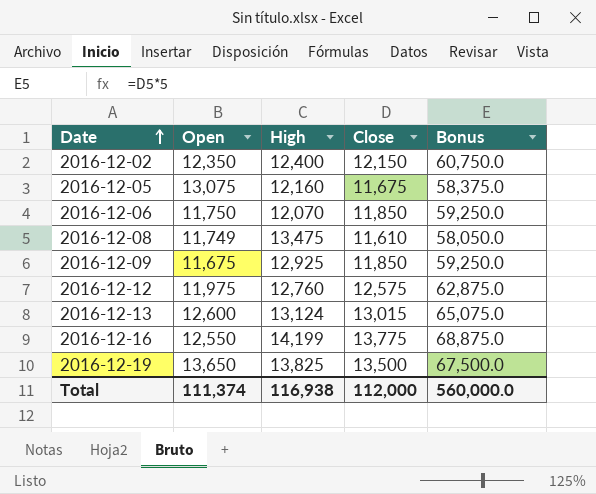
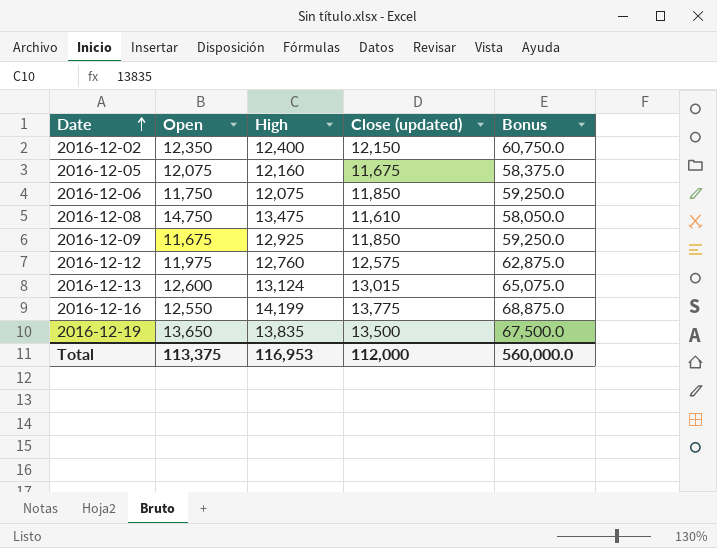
column name: Close -> Close (updated)
2016-12-05 | Open: 13,075 -> 12,075
2016-12-06 | High: 12,070 -> 12,075
2016-12-08 | Open: 11,749 -> 14,750
2016-12-19 | High: 13,825 -> 13,835
Total | Open: 111,374 -> 113,375
Total | High: 116,938 -> 116,953

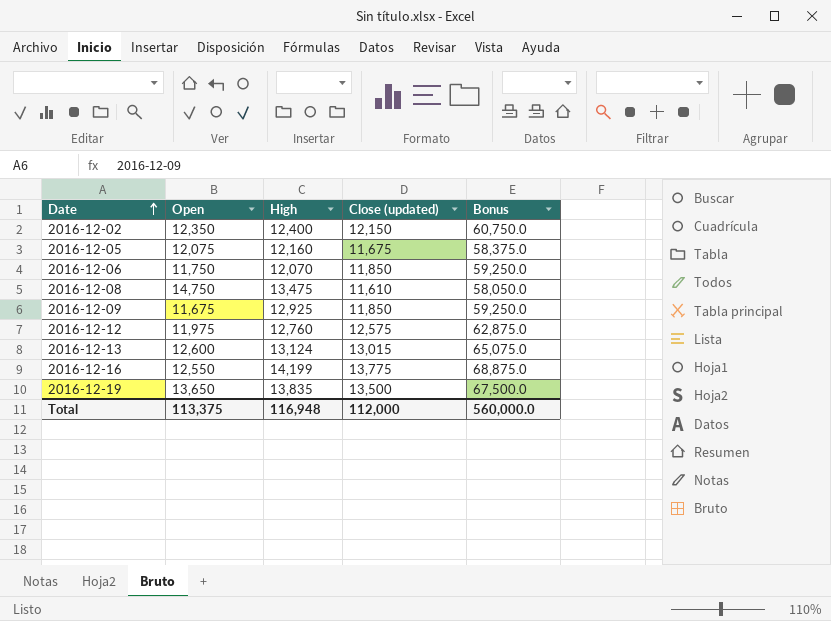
2016-12-06 | High: 12,075 -> 12,070
Total | High: 116,953 -> 116,948

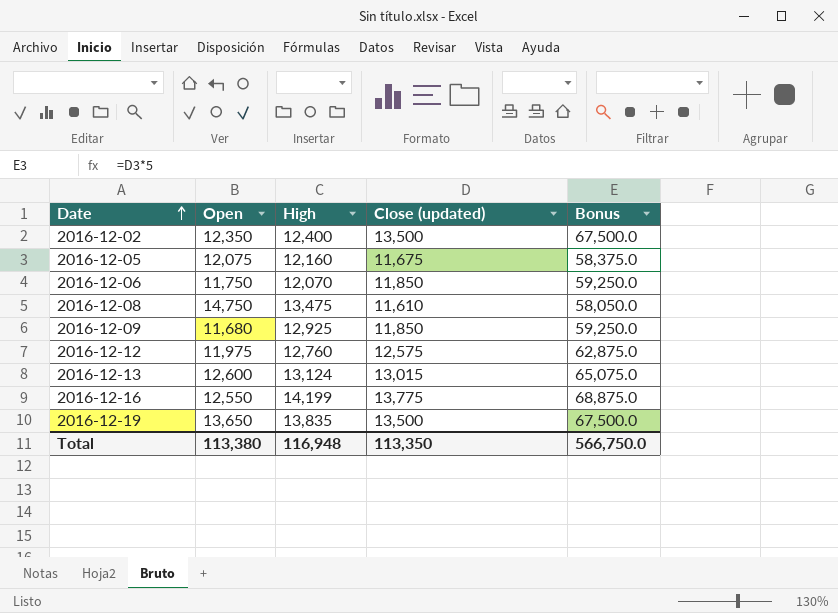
2016-12-02 | Close (updated): 12,150 -> 13,500
2016-12-02 | Bonus: 60,750.0 -> 67,500.0
2016-12-09 | Open: 11,675 -> 11,680
Total | Open: 113,375 -> 113,380
Total | Close (updated): 112,000 -> 113,350
Total | Bonus: 560,000.0 -> 566,750.0

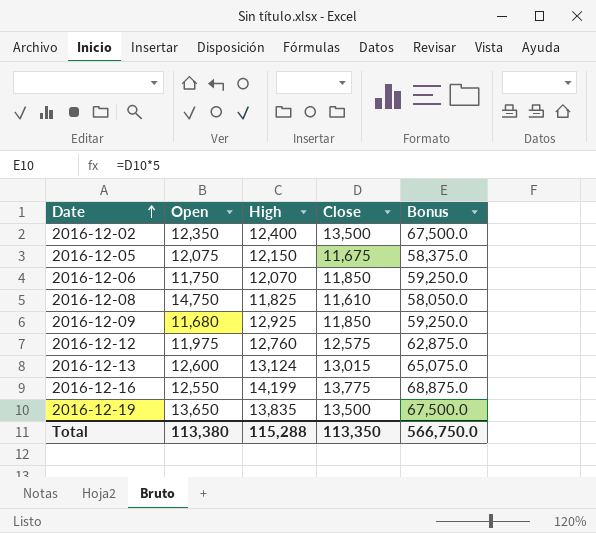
column name: Close (updated) -> Close
2016-12-05 | High: 12,160 -> 12,150
2016-12-08 | High: 13,475 -> 11,825
Total | High: 116,948 -> 115,288

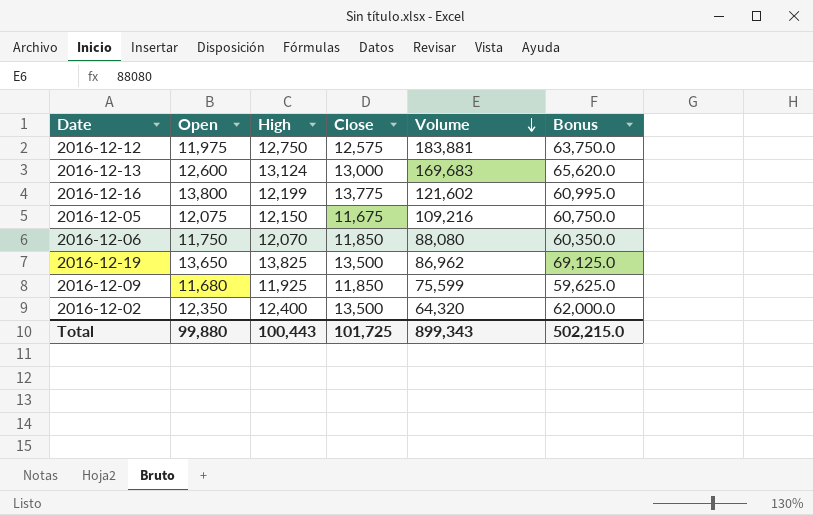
row order: Date ascending -> Volume descending
column Volume | position: none -> 5
column Bonus | formula: [Close] * 5 -> [High] * 5
row 2016-12-08: 14,750 | 11,825 | 11,610 | 58,050.0 -> none
2016-12-12 | High: 12,760 -> 12,750
2016-12-13 | Close: 13,015 -> 13,000
2016-12-16 | Open: 12,550 -> 13,800
2016-12-16 | High: 14,199 -> 12,199
2016-12-19 | High: 13,835 -> 13,825
2016-12-09 | High: 12,925 -> 11,925
Total | Open: 113,380 -> 99,880
Total | High: 115,288 -> 100,443
Total | Close: 113,350 -> 101,725
Total | Bonus: 566,750.0 -> 502,215.0

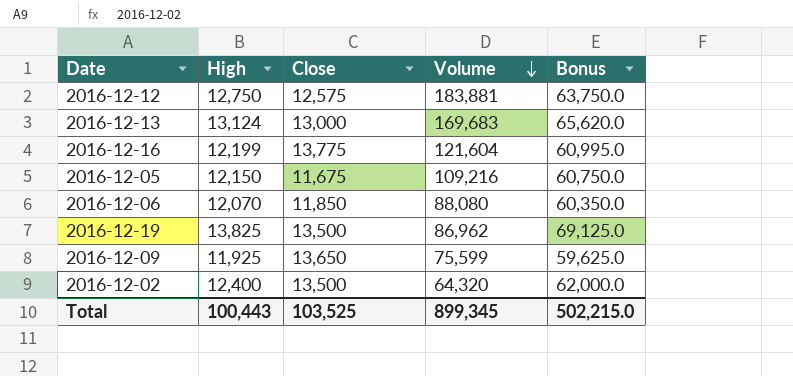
column Open | position: 2 -> none
2016-12-16 | Volume: 121,602 -> 121,604
2016-12-09 | Close: 11,850 -> 13,650
Total | Close: 101,725 -> 103,525
Total | Volume: 899,343 -> 899,345

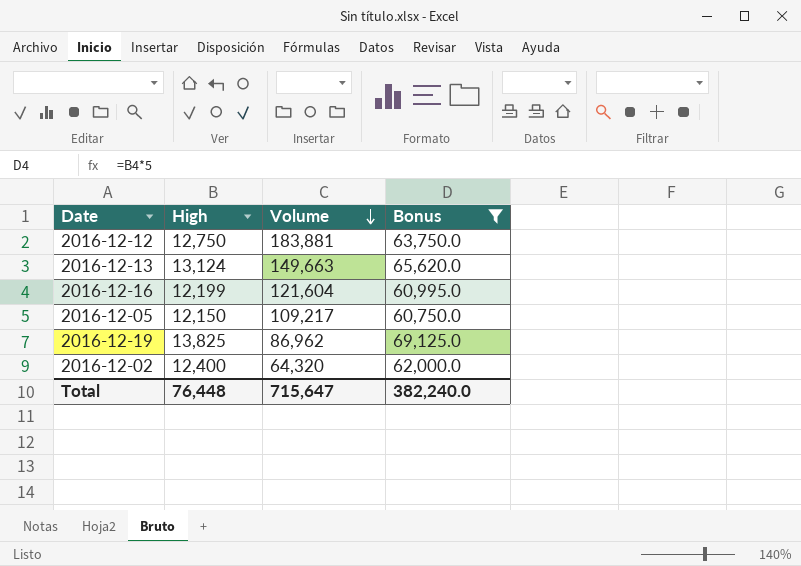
filter: none -> Bonus >= 60,750.0
column Close | position: 3 -> none
2016-12-13 | Volume: 169,683 -> 149,663
2016-12-05 | Volume: 109,216 -> 109,217
Total | High: 100,443 -> 76,448
Total | Volume: 899,345 -> 715,647
Total | Bonus: 502,215.0 -> 382,240.0

